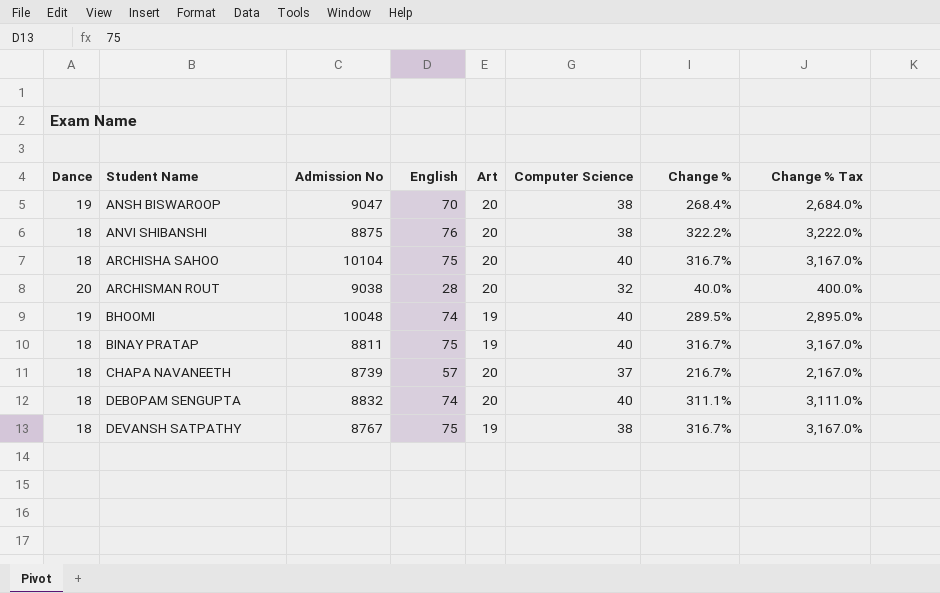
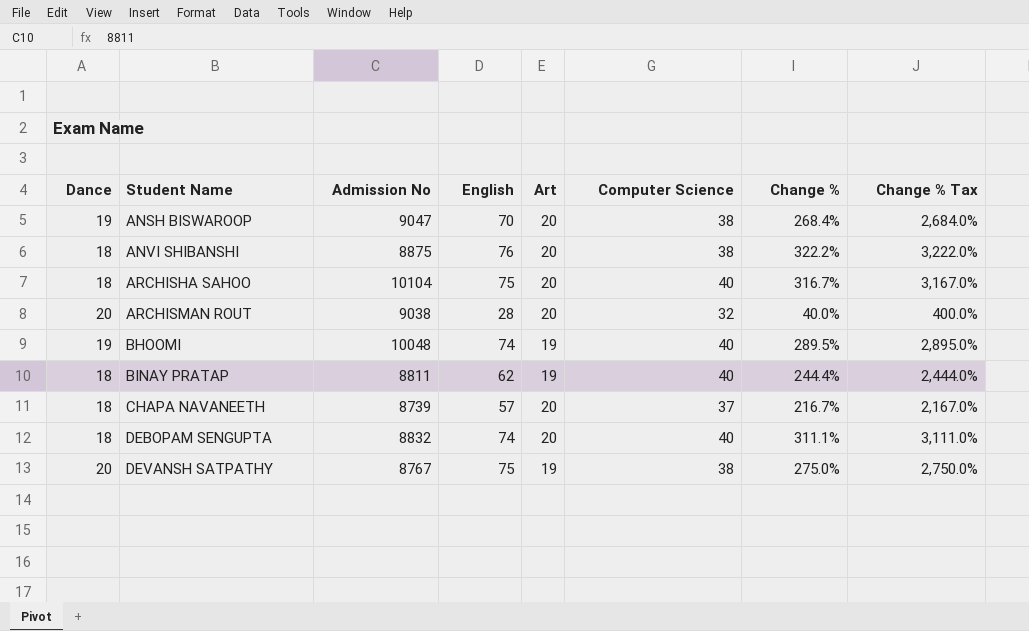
BINAY PRATAP | English: 75 -> 62
BINAY PRATAP | Change %: 316.7% -> 244.4%
BINAY PRATAP | Change % Tax: 3,167.0% -> 2,444.0%
DEVANSH SATPATHY | Dance: 18 -> 20
DEVANSH SATPATHY | Change %: 316.7% -> 275.0%
DEVANSH SATPATHY | Change % Tax: 3,167.0% -> 2,750.0%

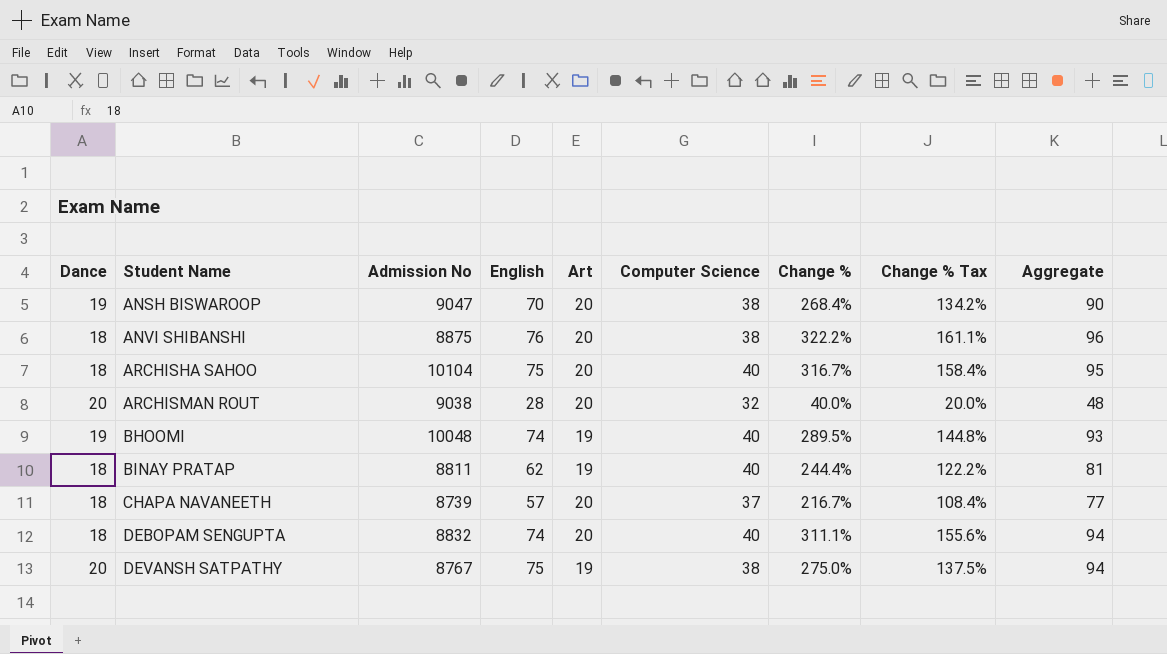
column Change % Tax | formula: [Change %] * 10 -> [Change %] * 0.5
column Aggregate | formula: none -> [English] + [Art]

